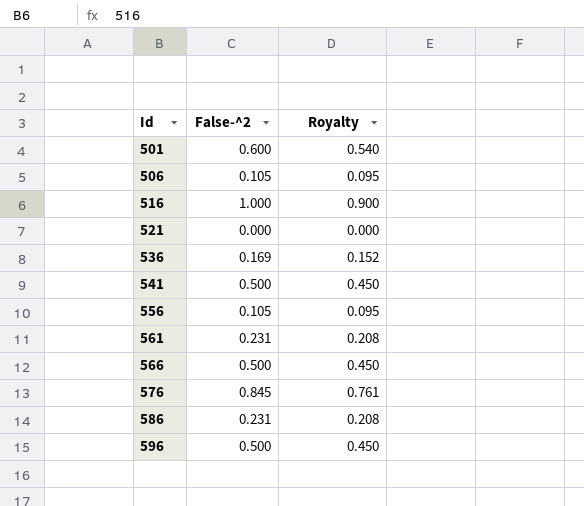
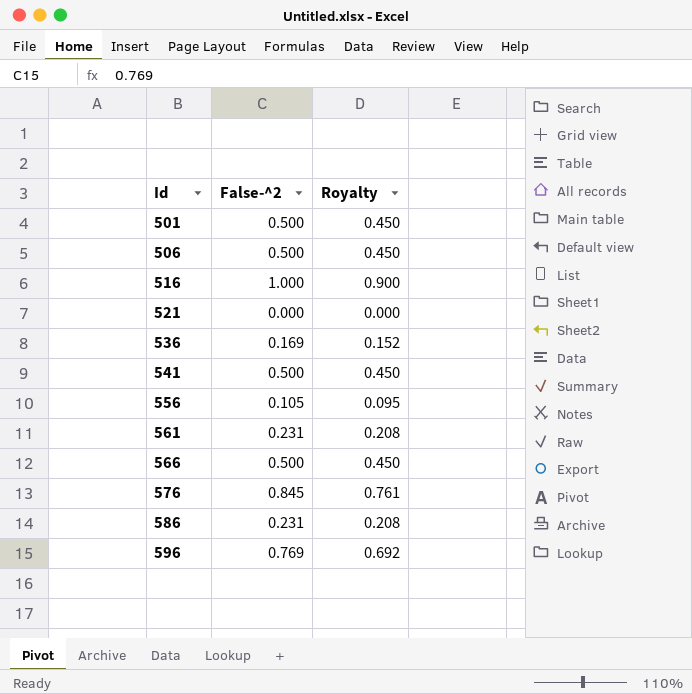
501 | False-^2: 0.600 -> 0.500
501 | Royalty: 0.540 -> 0.450
506 | False-^2: 0.105 -> 0.500
506 | Royalty: 0.095 -> 0.450
596 | False-^2: 0.500 -> 0.769
596 | Royalty: 0.450 -> 0.692

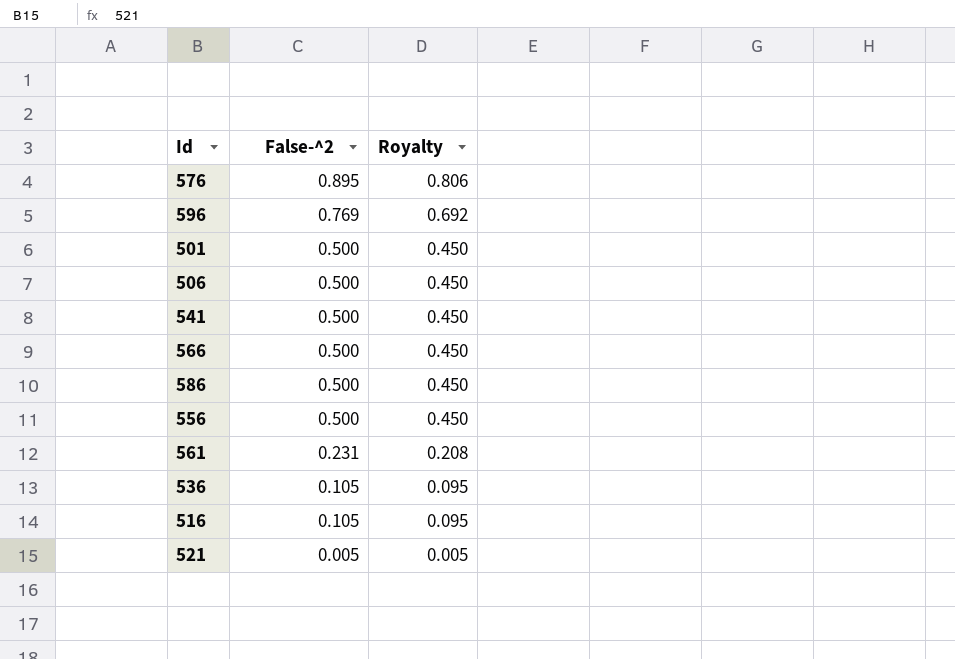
row order: Id ascending -> False-^2 descending
576 | False-^2: 0.845 -> 0.895
576 | Royalty: 0.761 -> 0.806
586 | False-^2: 0.231 -> 0.500
586 | Royalty: 0.208 -> 0.450
556 | False-^2: 0.105 -> 0.500
556 | Royalty: 0.095 -> 0.450
536 | False-^2: 0.169 -> 0.105
536 | Royalty: 0.152 -> 0.095
516 | False-^2: 1.000 -> 0.105
516 | Royalty: 0.900 -> 0.095
521 | False-^2: 0.000 -> 0.005
521 | Royalty: 0.000 -> 0.005

